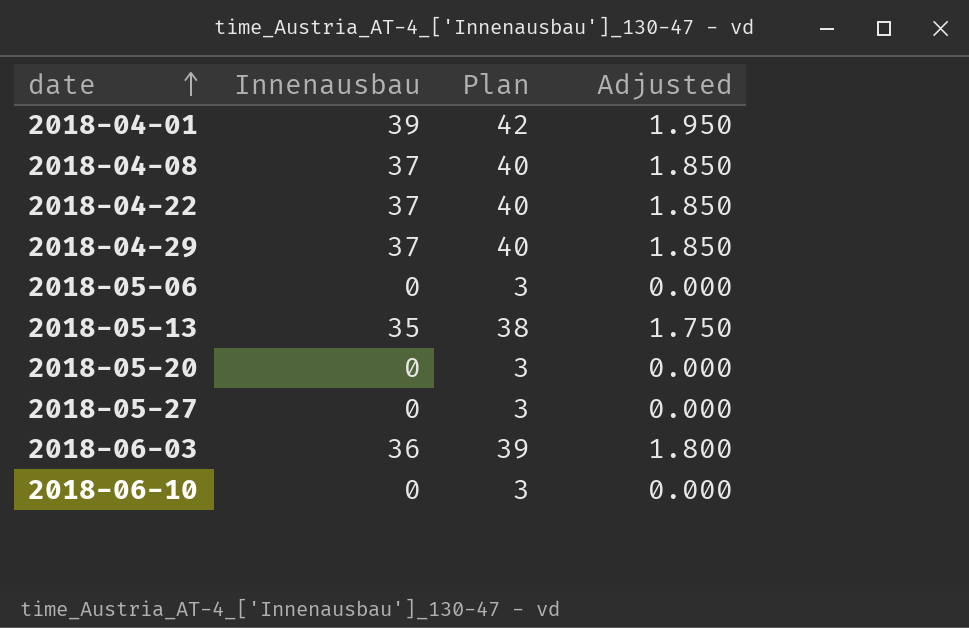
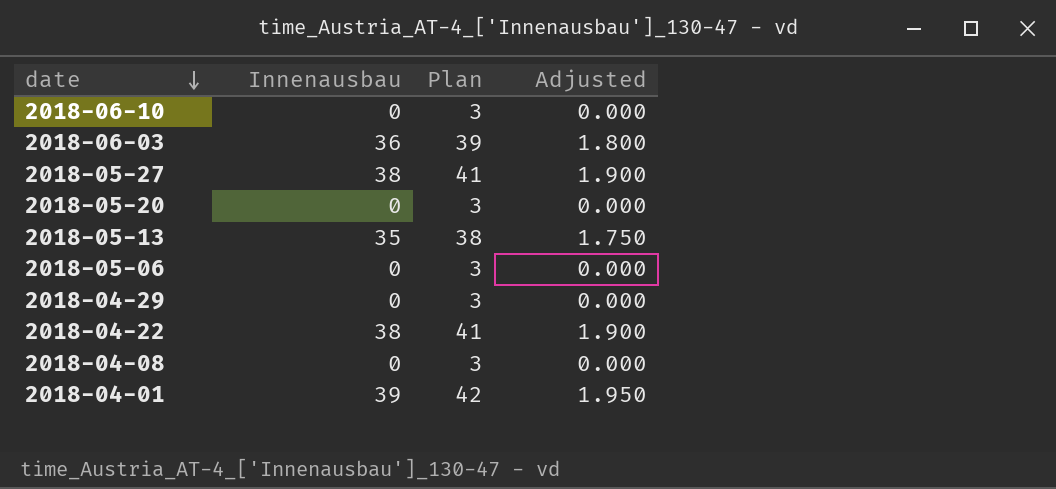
row order: date ascending -> date descending
2018-05-27 | Innenausbau: 0 -> 38
2018-05-27 | Plan: 3 -> 41
2018-05-27 | Adjusted: 0.000 -> 1.900
2018-04-29 | Innenausbau: 37 -> 0
2018-04-29 | Plan: 40 -> 3
2018-04-29 | Adjusted: 1.850 -> 0.000
2018-04-22 | Innenausbau: 37 -> 38
2018-04-22 | Plan: 40 -> 41
2018-04-22 | Adjusted: 1.850 -> 1.900
2018-04-08 | Innenausbau: 37 -> 0
2018-04-08 | Plan: 40 -> 3
2018-04-08 | Adjusted: 1.850 -> 0.000

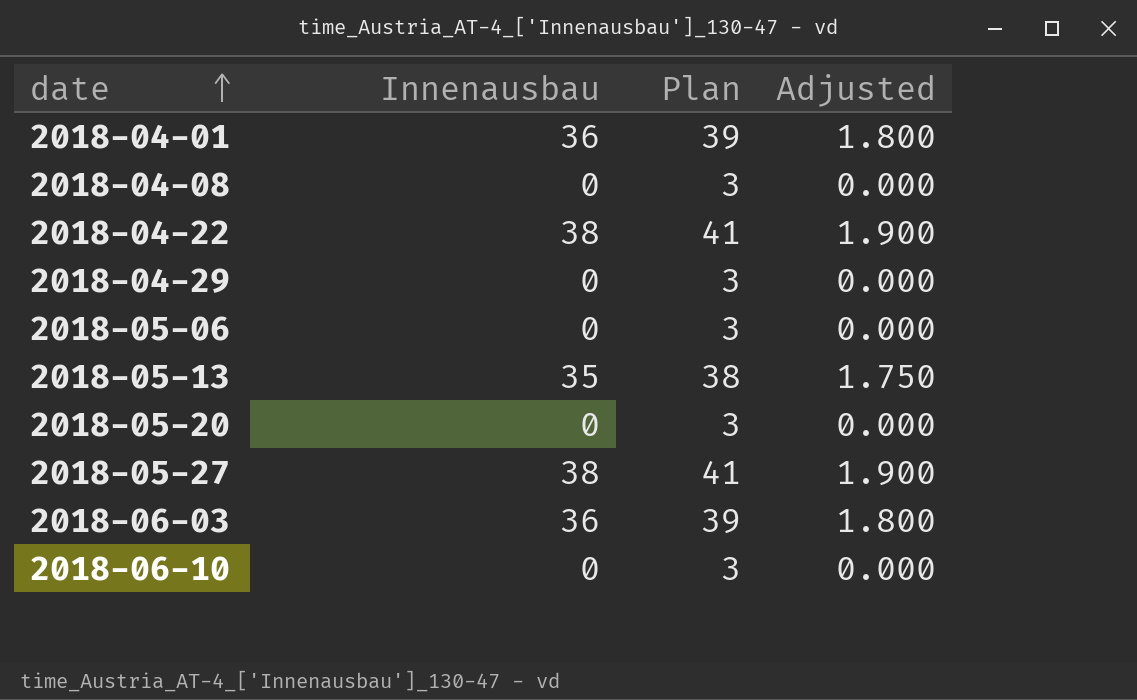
row order: date descending -> date ascending
2018-04-01 | Innenausbau: 39 -> 36
2018-04-01 | Plan: 42 -> 39
2018-04-01 | Adjusted: 1.950 -> 1.800

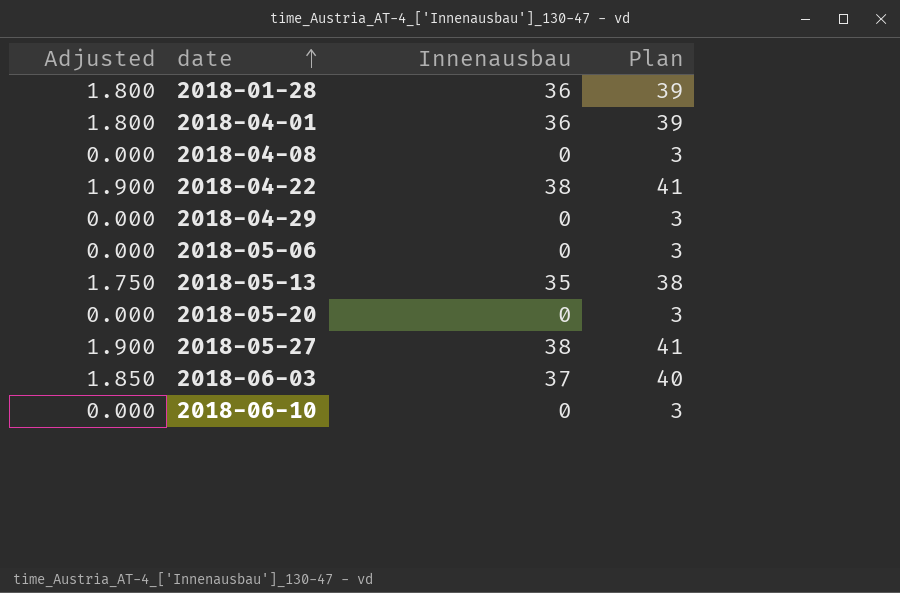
column Adjusted | position: 4 -> 1
row 2018-01-28: none -> 1.800 | 36 | 39
2018-06-03 | Adjusted: 1.800 -> 1.850
2018-06-03 | Innenausbau: 36 -> 37
2018-06-03 | Plan: 39 -> 40

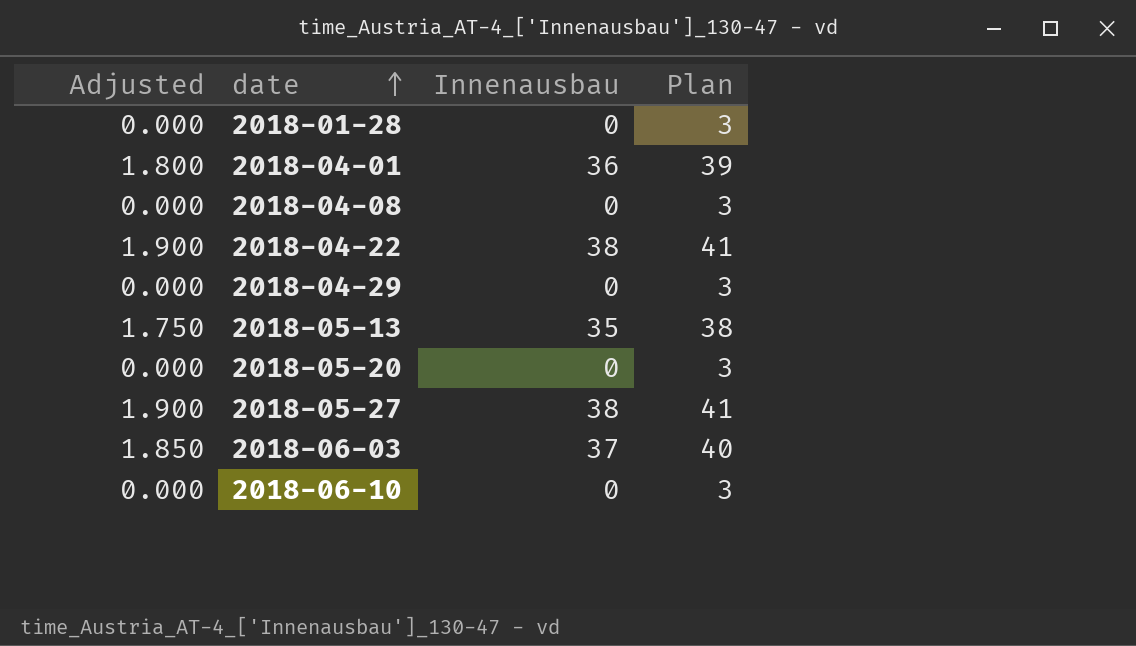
row 2018-05-06: 0.000 | 0 | 3 -> none
2018-01-28 | Adjusted: 1.800 -> 0.000
2018-01-28 | Innenausbau: 36 -> 0
2018-01-28 | Plan: 39 -> 3

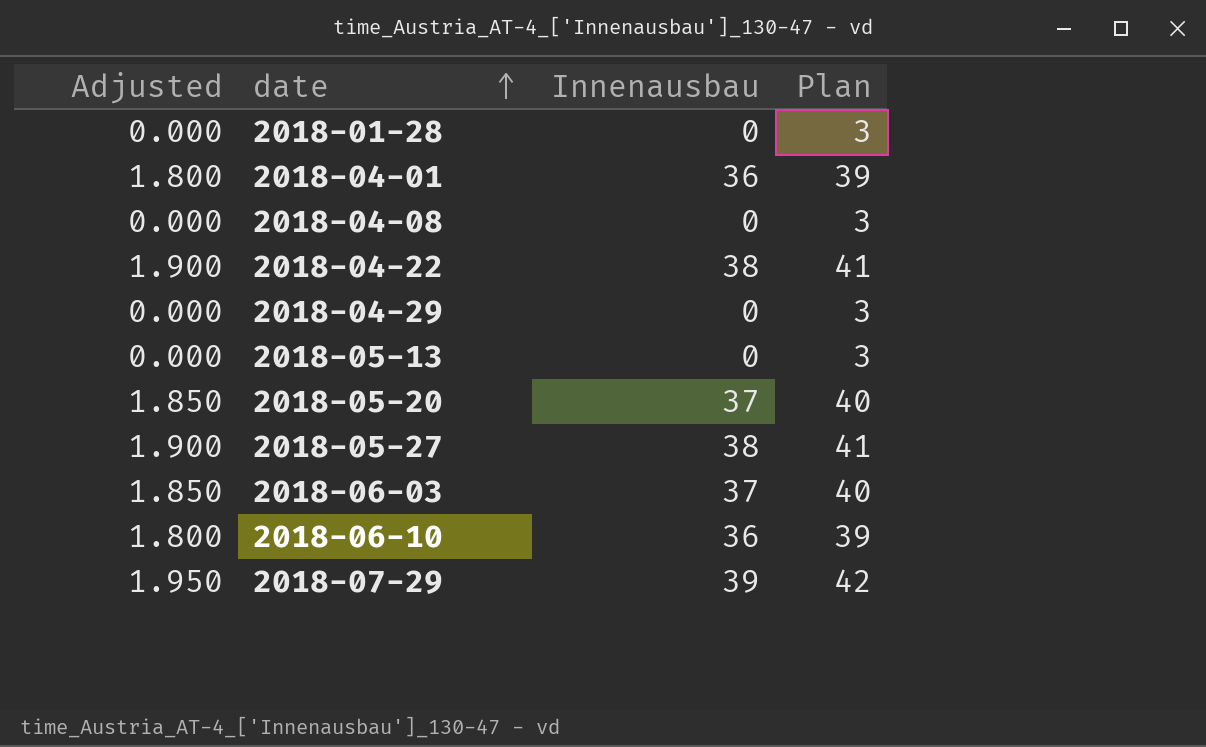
2018-05-13 | Adjusted: 1.750 -> 0.000
2018-05-13 | Innenausbau: 35 -> 0
2018-05-13 | Plan: 38 -> 3
2018-05-20 | Adjusted: 0.000 -> 1.850
2018-05-20 | Innenausbau: 0 -> 37
2018-05-20 | Plan: 3 -> 40
2018-06-10 | Adjusted: 0.000 -> 1.800
2018-06-10 | Innenausbau: 0 -> 36
2018-06-10 | Plan: 3 -> 39
row 2018-07-29: none -> 1.950 | 39 | 42

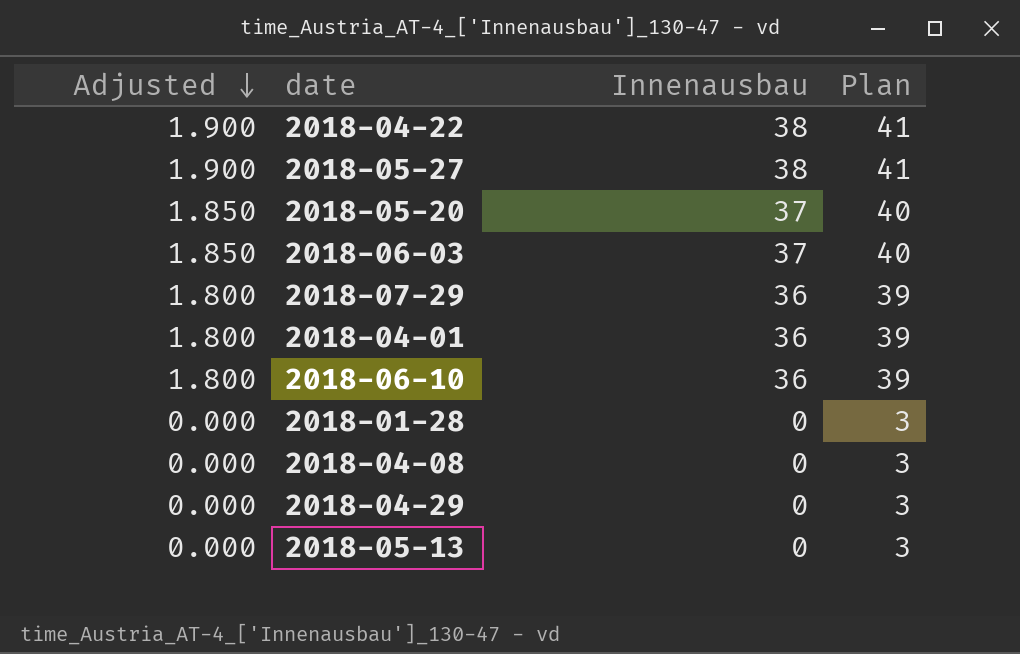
row order: date ascending -> Adjusted descending
2018-07-29 | Adjusted: 1.950 -> 1.800
2018-07-29 | Innenausbau: 39 -> 36
2018-07-29 | Plan: 42 -> 39

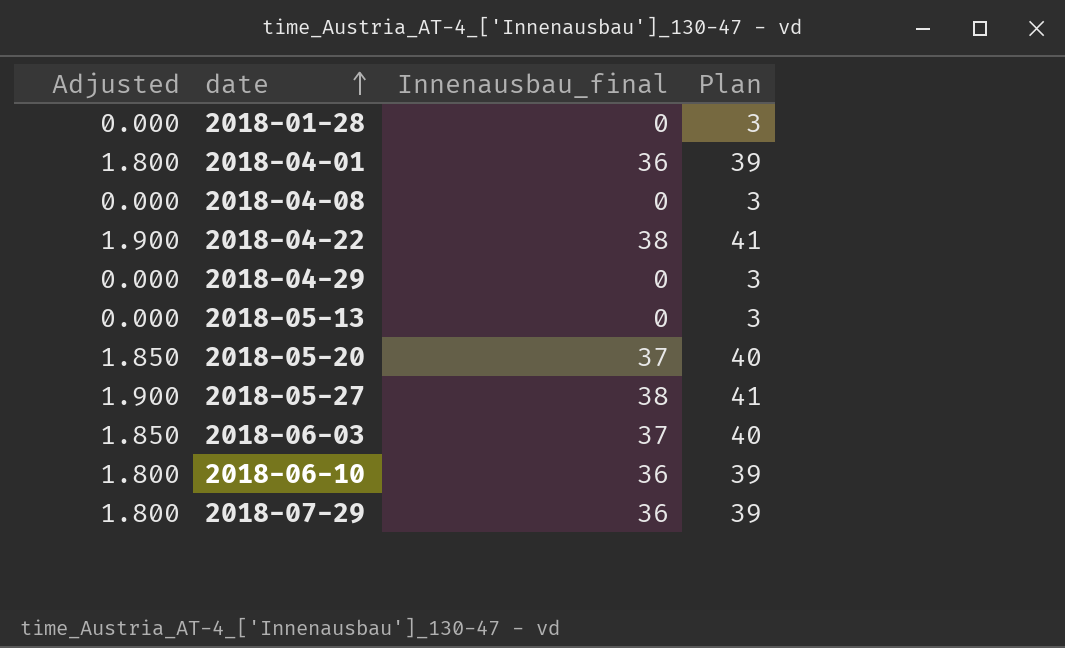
row order: Adjusted descending -> date ascending
column name: Innenausbau -> Innenausbau_final

